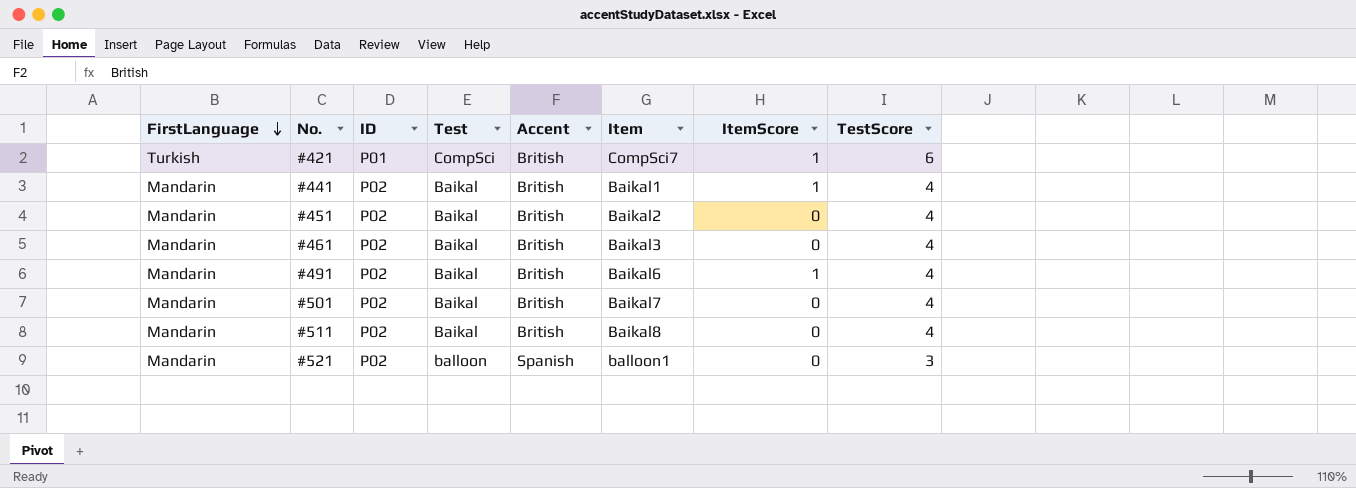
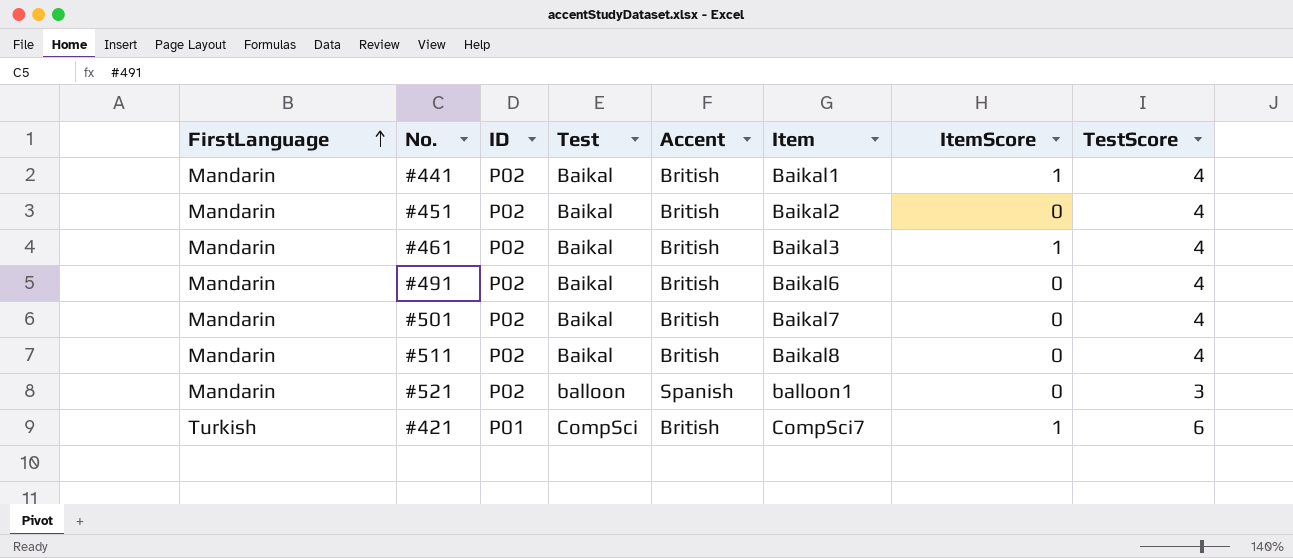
row order: FirstLanguage descending -> FirstLanguage ascending
#461 | ItemScore: 0 -> 1
#491 | ItemScore: 1 -> 0

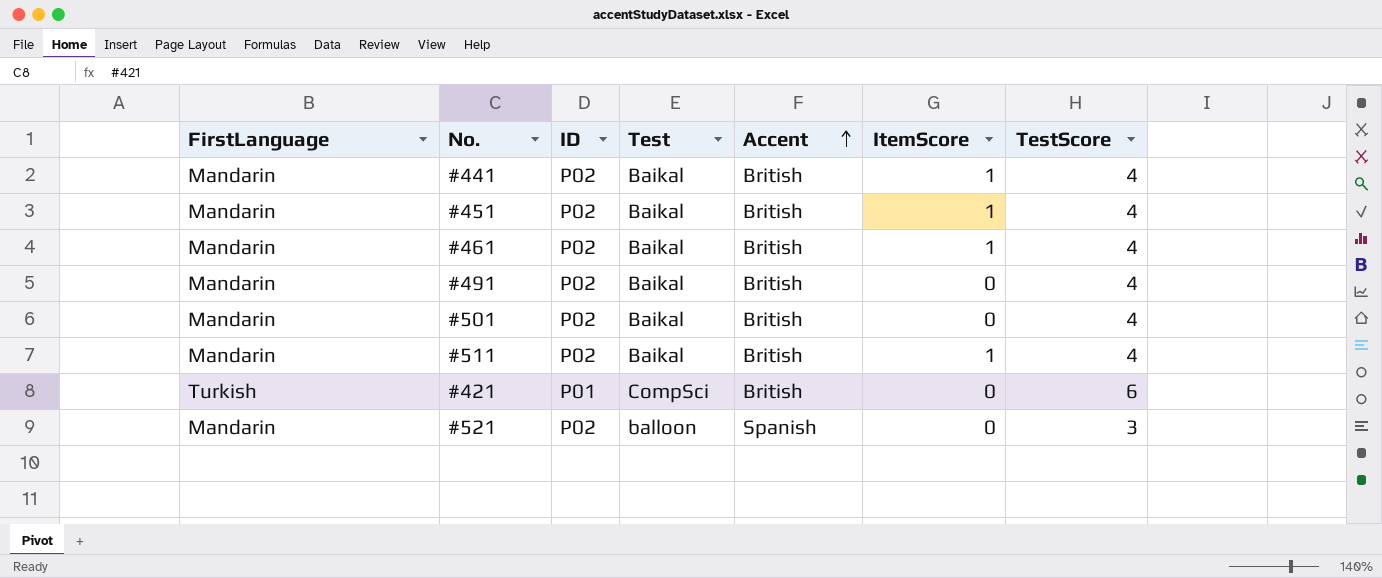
row order: FirstLanguage ascending -> Accent ascending
column Item | position: 6 -> none
#451 | ItemScore: 0 -> 1
#511 | ItemScore: 0 -> 1
#421 | ItemScore: 1 -> 0

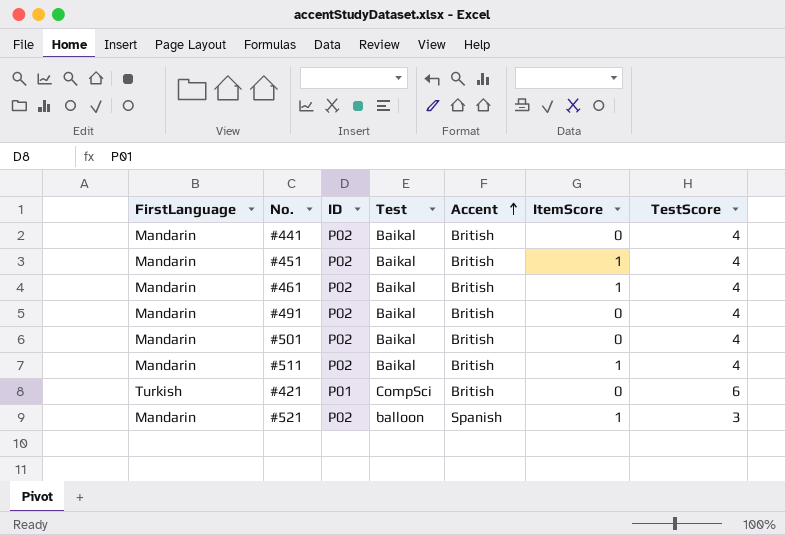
#441 | ItemScore: 1 -> 0
#521 | ItemScore: 0 -> 1

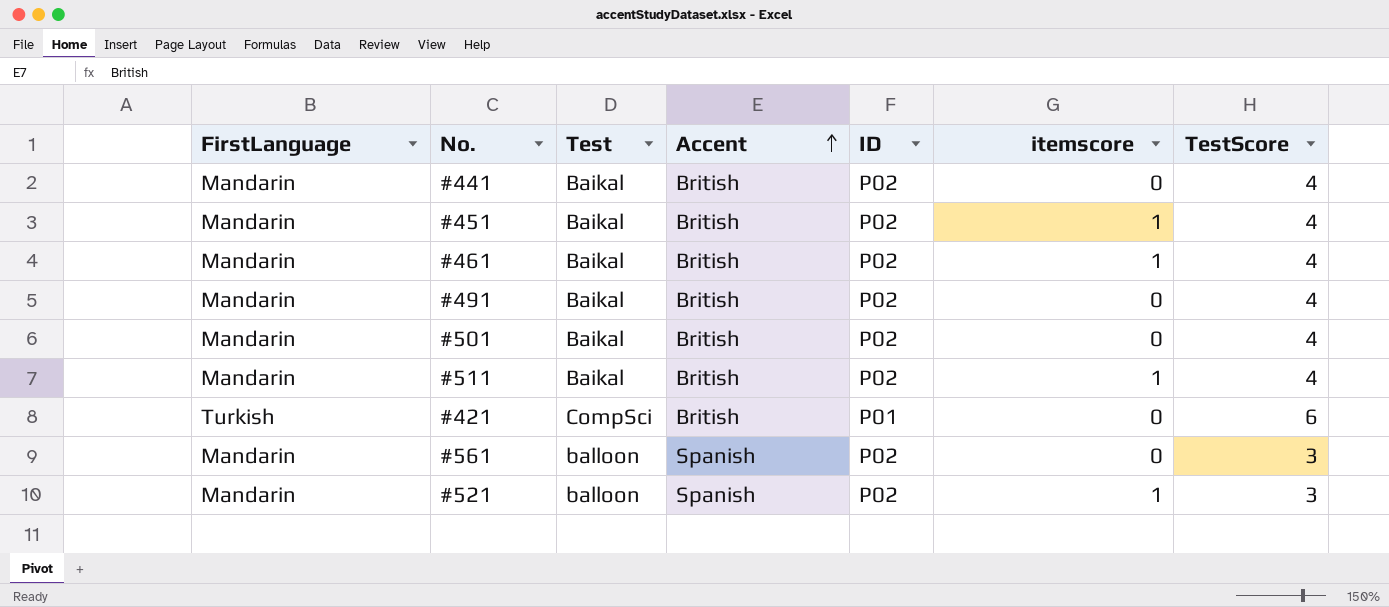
column ID | position: 3 -> 5
column name: ItemScore -> itemscore
row #561: none -> Mandarin | balloon | Spanish | P02 | 0 | 3

